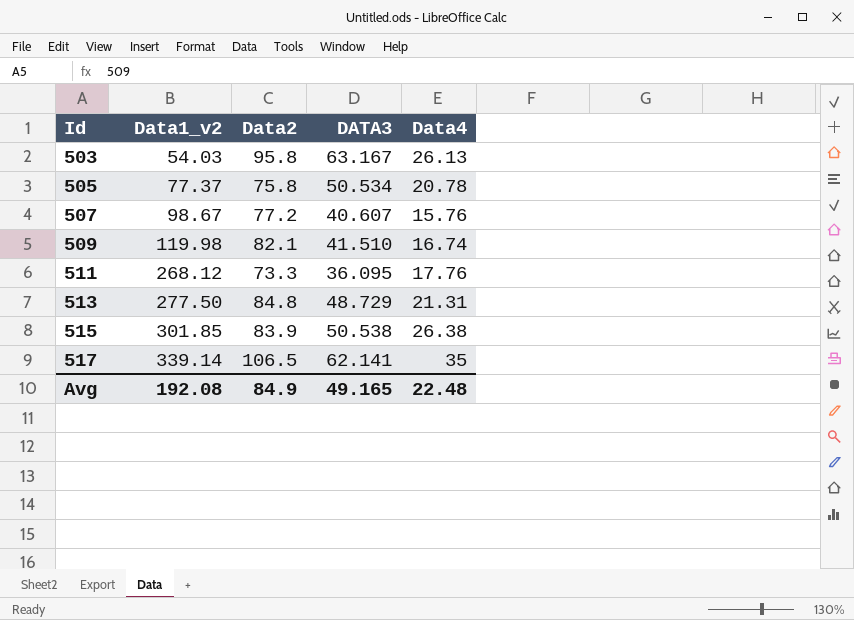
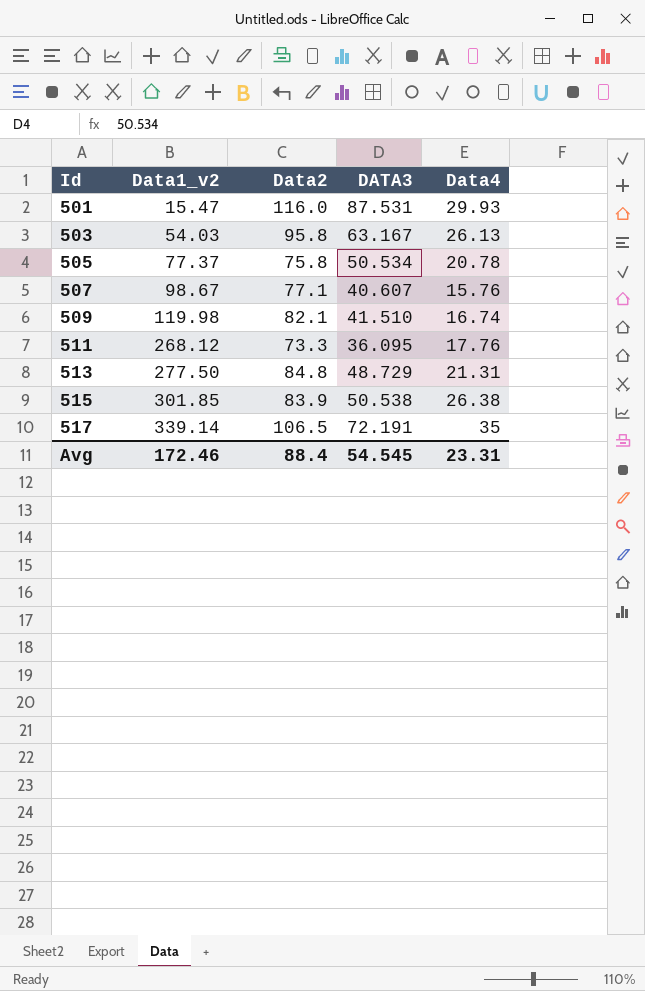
row 501: none -> 15.47 | 116.0 | 87.531 | 29.93
507 | Data2: 77.2 -> 77.1
517 | DATA3: 62.141 -> 72.191
Avg | Data1_v2: 192.08 -> 172.46
Avg | Data2: 84.9 -> 88.4
Avg | DATA3: 49.165 -> 54.545
Avg | Data4: 22.48 -> 23.31

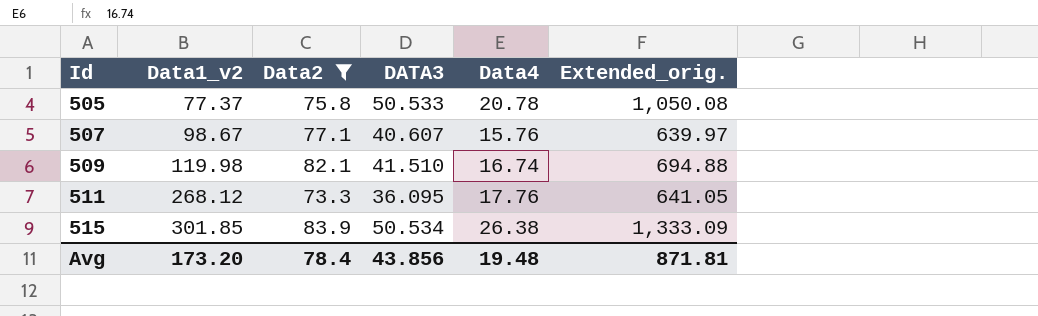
filter: none -> Data2 <= 83.9
column Extended_orig. | formula: none -> [DATA3] * [Data4]
505 | DATA3: 50.534 -> 50.533
515 | DATA3: 50.538 -> 50.534
Avg | Data1_v2: 172.46 -> 173.20
Avg | Data2: 88.4 -> 78.4
Avg | DATA3: 54.545 -> 43.856
Avg | Data4: 23.31 -> 19.48

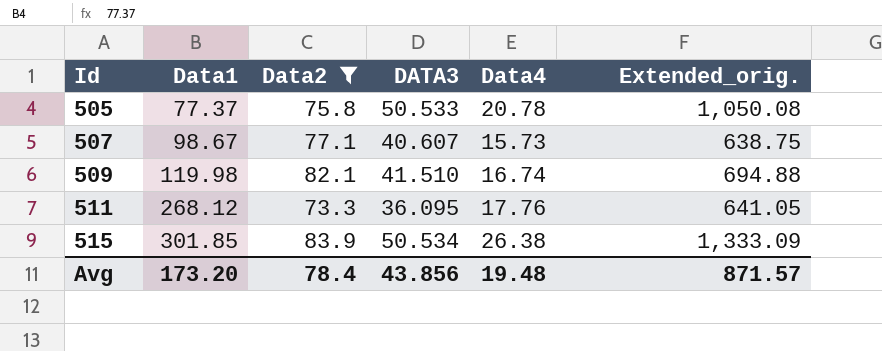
column name: Data1_v2 -> Data1
507 | Data4: 15.76 -> 15.73
507 | Extended_orig.: 639.97 -> 638.75
Avg | Extended_orig.: 871.81 -> 871.57

